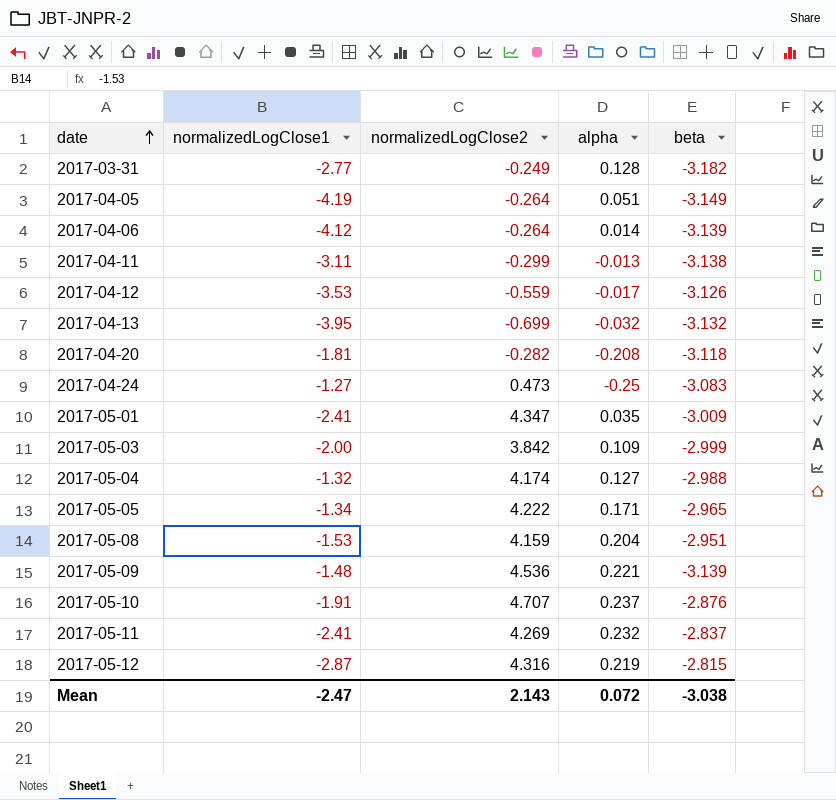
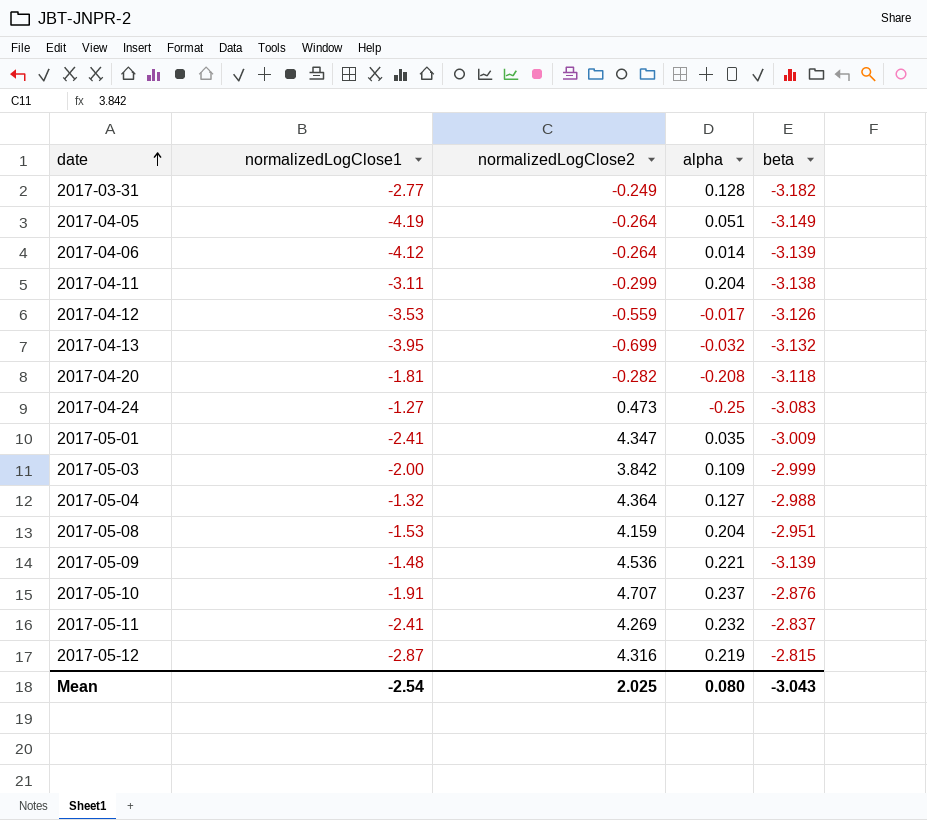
row 2017-05-05: -1.34 | 4.222 | 0.171 | -2.965 -> none
2017-04-11 | alpha: -0.013 -> 0.204
2017-05-04 | normalizedLogClose2: 4.174 -> 4.364
Mean | normalizedLogClose1: -2.47 -> -2.54
Mean | normalizedLogClose2: 2.143 -> 2.025
Mean | alpha: 0.072 -> 0.080
Mean | beta: -3.038 -> -3.043

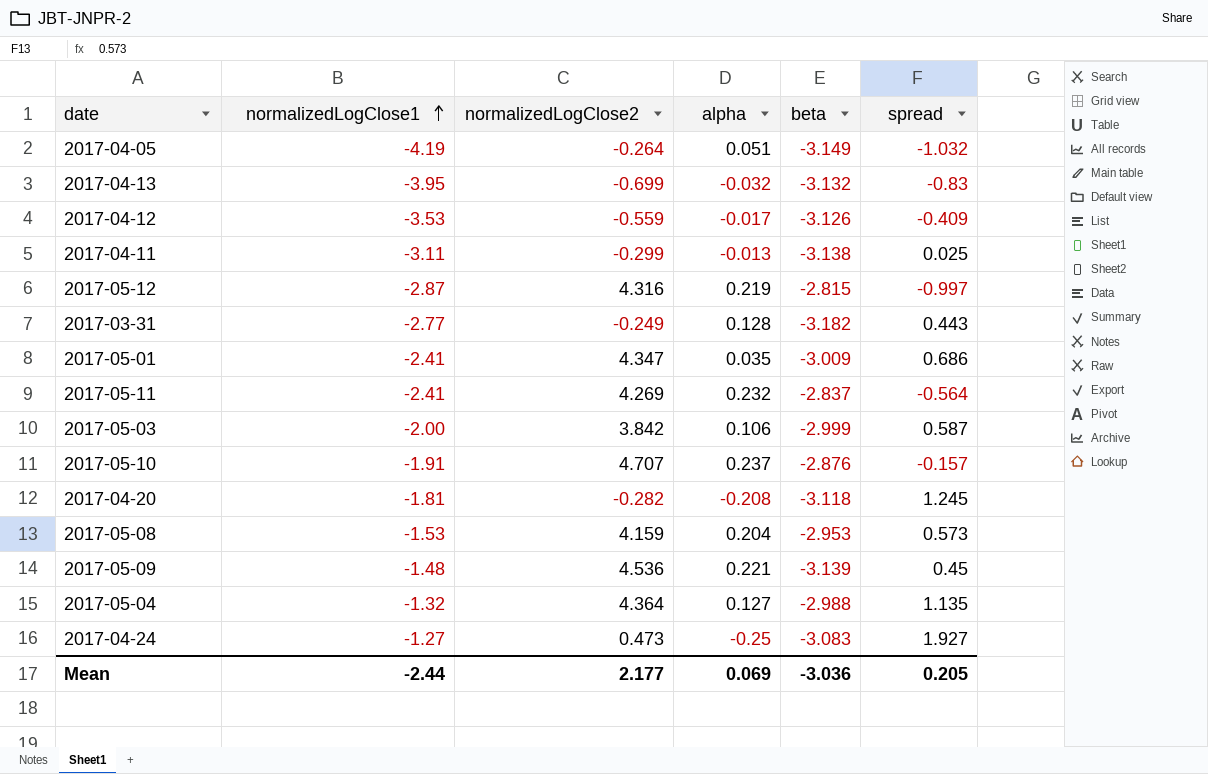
row order: date ascending -> normalizedLogClose1 ascending
column spread | position: none -> 6
row 2017-04-06: -4.12 | -0.264 | 0.014 | -3.139 -> none
2017-04-11 | alpha: 0.204 -> -0.013
2017-05-03 | alpha: 0.109 -> 0.106
2017-05-08 | beta: -2.951 -> -2.953
Mean | normalizedLogClose1: -2.54 -> -2.44
Mean | normalizedLogClose2: 2.025 -> 2.177
Mean | alpha: 0.080 -> 0.069
Mean | beta: -3.043 -> -3.036

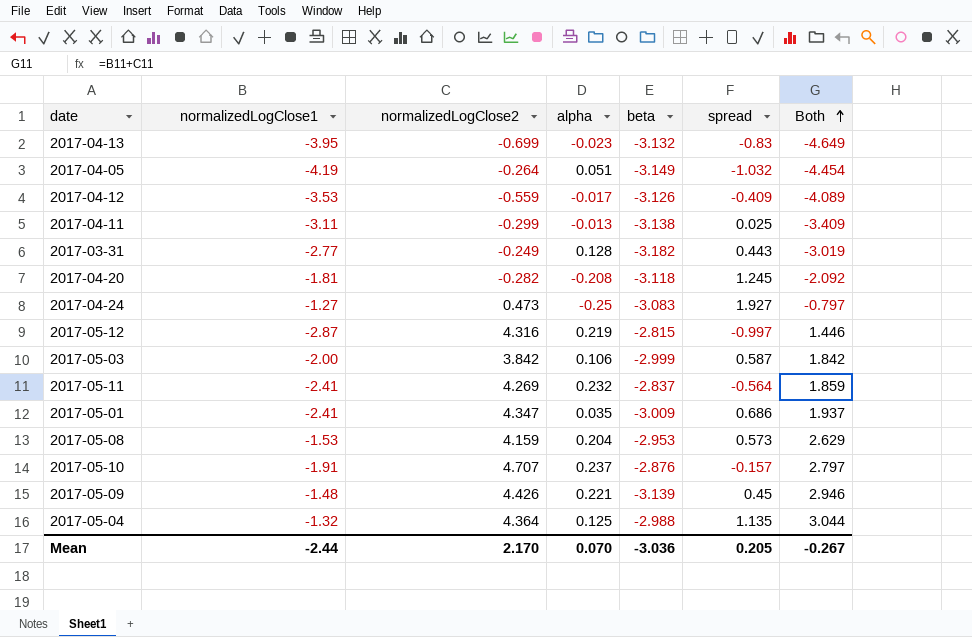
row order: normalizedLogClose1 ascending -> Both ascending
column Both | formula: none -> [normalizedLogClose1] + [normalizedLogClose2]
2017-04-13 | alpha: -0.032 -> -0.023
2017-05-09 | normalizedLogClose2: 4.536 -> 4.426
2017-05-04 | alpha: 0.127 -> 0.125
Mean | normalizedLogClose2: 2.177 -> 2.170
Mean | alpha: 0.069 -> 0.070

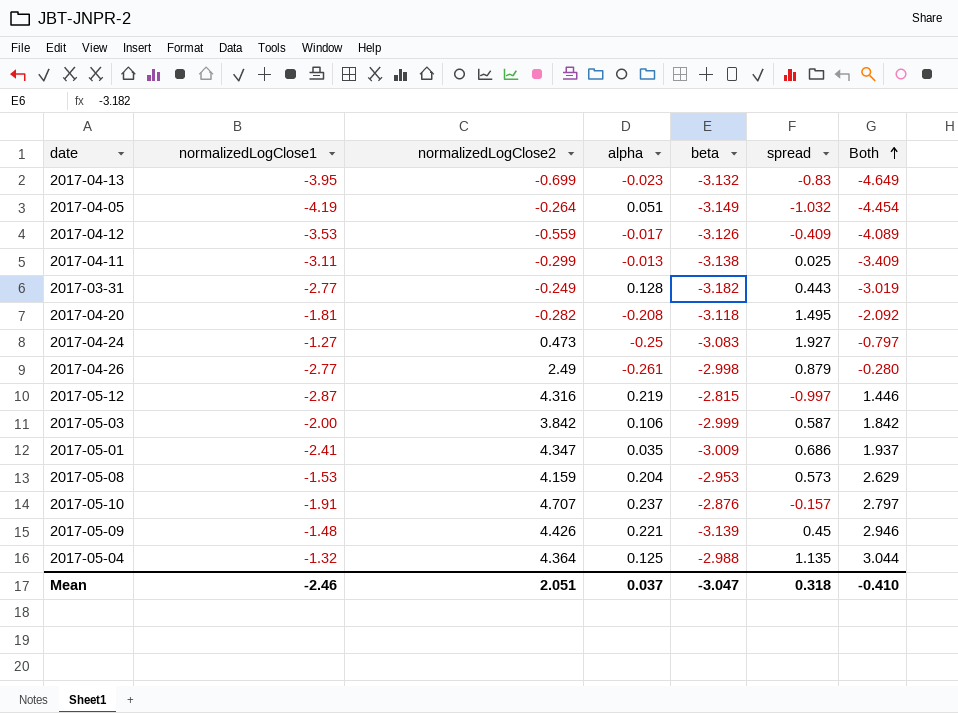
row 2017-05-11: -2.41 | 4.269 | 0.232 | -2.837 | -0.564 | 1.859 -> none
2017-04-20 | spread: 1.245 -> 1.495
row 2017-04-26: none -> -2.77 | 2.49 | -0.261 | -2.998 | 0.879 | -0.280
Mean | normalizedLogClose1: -2.44 -> -2.46
Mean | normalizedLogClose2: 2.170 -> 2.051
Mean | alpha: 0.070 -> 0.037
Mean | beta: -3.036 -> -3.047
Mean | spread: 0.205 -> 0.318
Mean | Both: -0.267 -> -0.410

